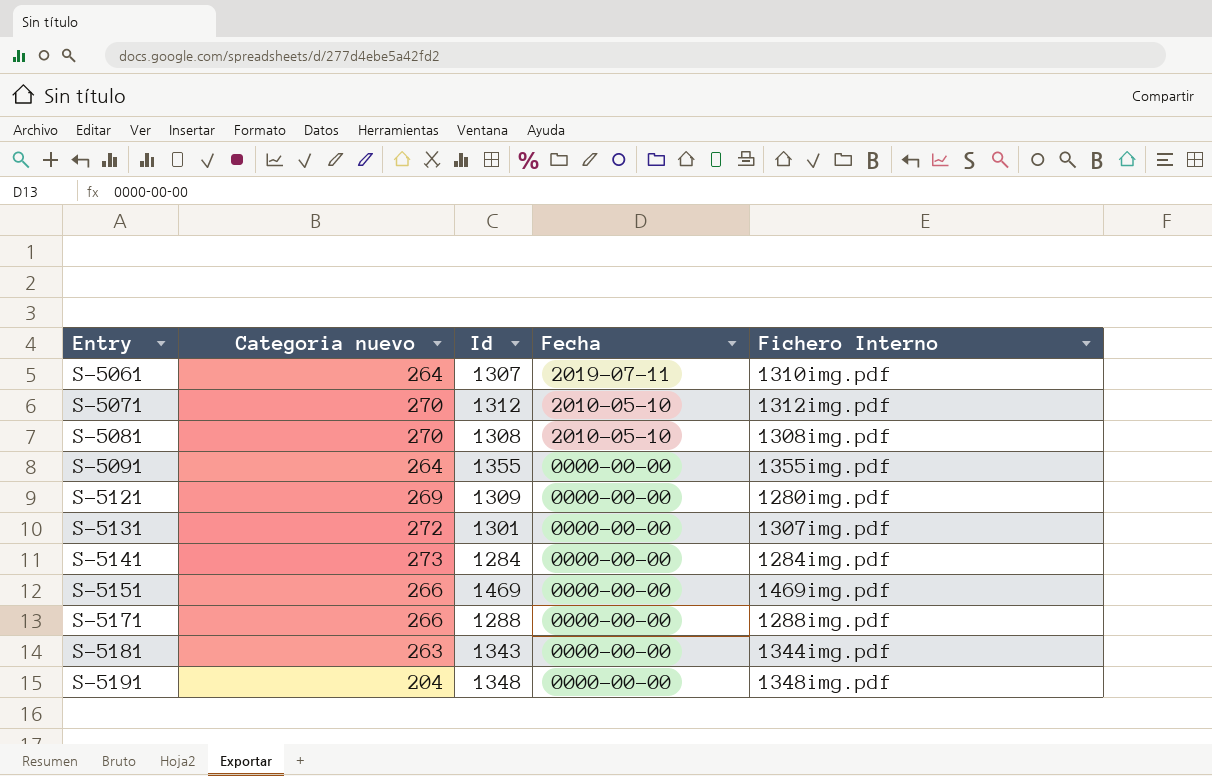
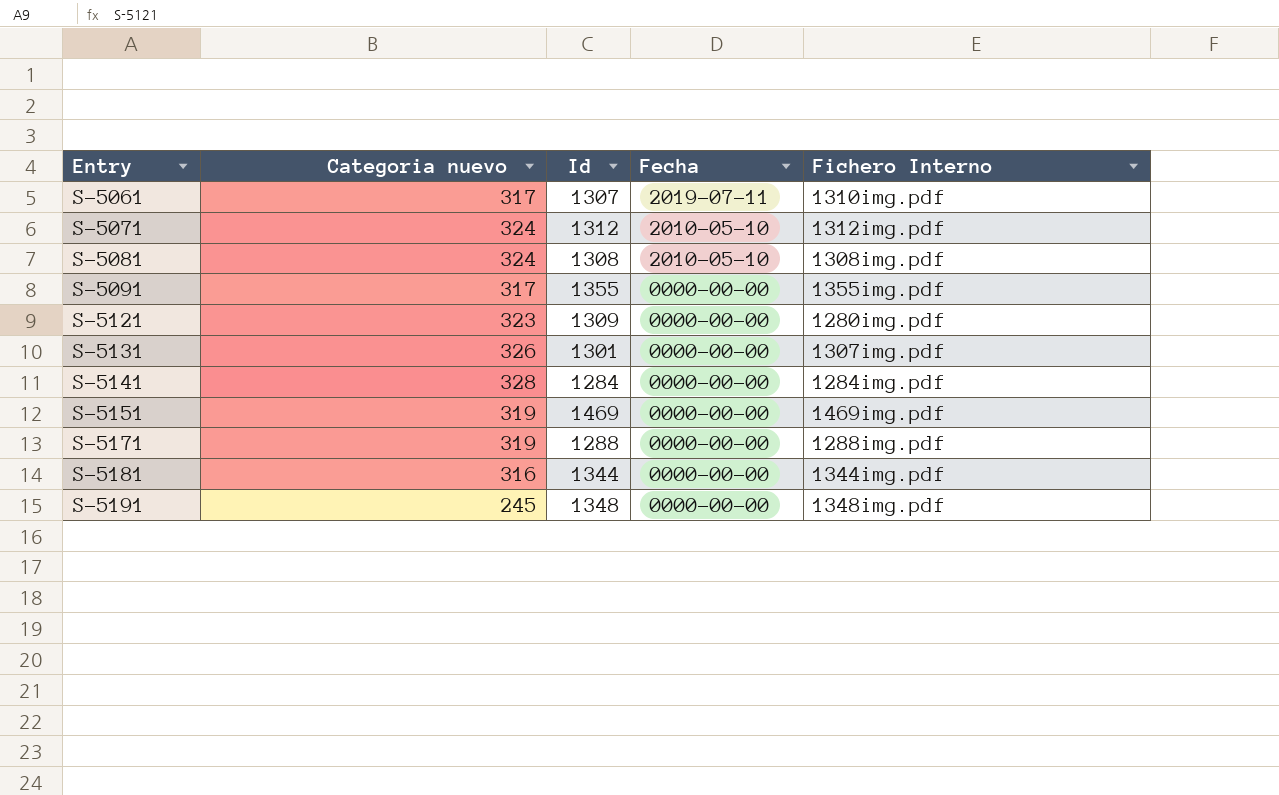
S-5061 | Categoria nuevo: 264 -> 317
S-5071 | Categoria nuevo: 270 -> 324
S-5081 | Categoria nuevo: 270 -> 324
S-5091 | Categoria nuevo: 264 -> 317
S-5121 | Categoria nuevo: 269 -> 323
S-5131 | Categoria nuevo: 272 -> 326
S-5141 | Categoria nuevo: 273 -> 328
S-5151 | Categoria nuevo: 266 -> 319
S-5171 | Categoria nuevo: 266 -> 319
S-5181 | Categoria nuevo: 263 -> 316
S-5181 | Id: 1343 -> 1344
S-5191 | Categoria nuevo: 204 -> 245

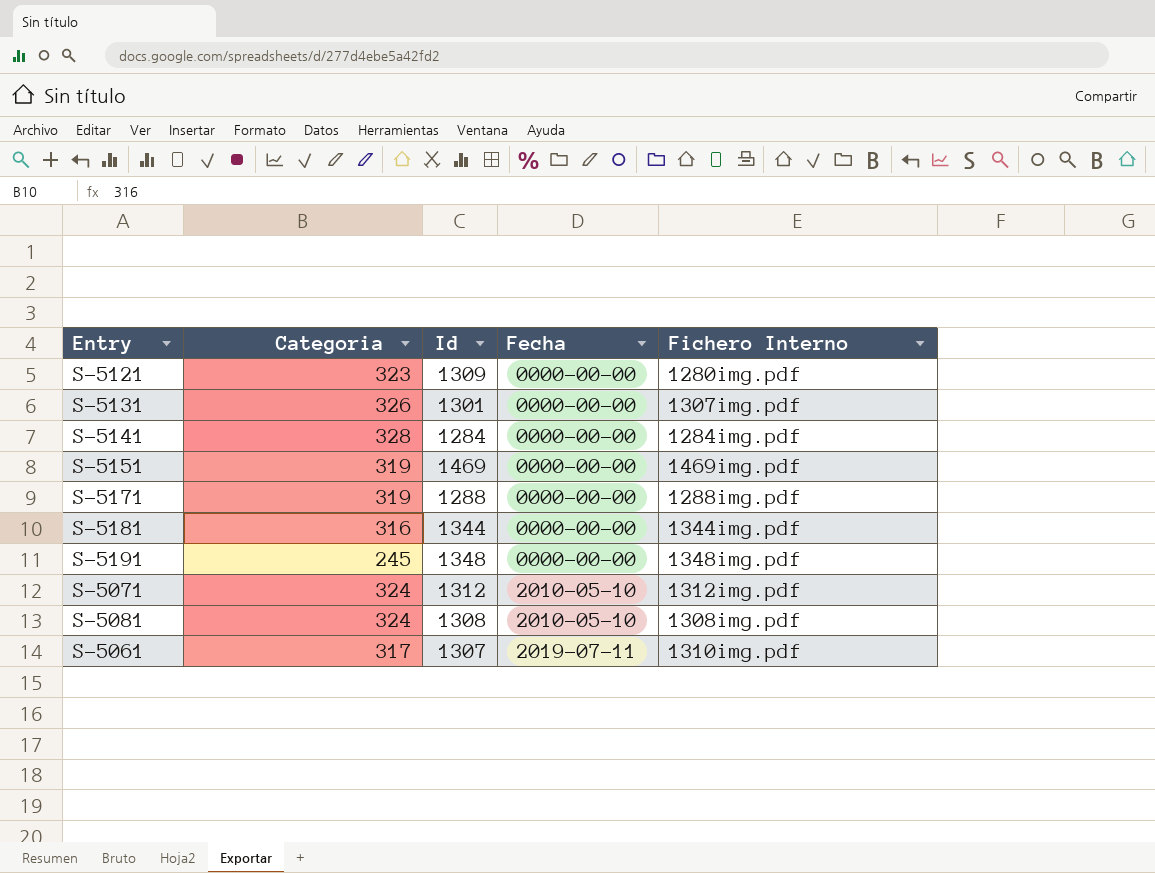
row order: Entry ascending -> Fecha ascending
column name: Categoria nuevo -> Categoria
row S-5091: 317 | 1355 | 0000-00-00 | 1355img.pdf -> none

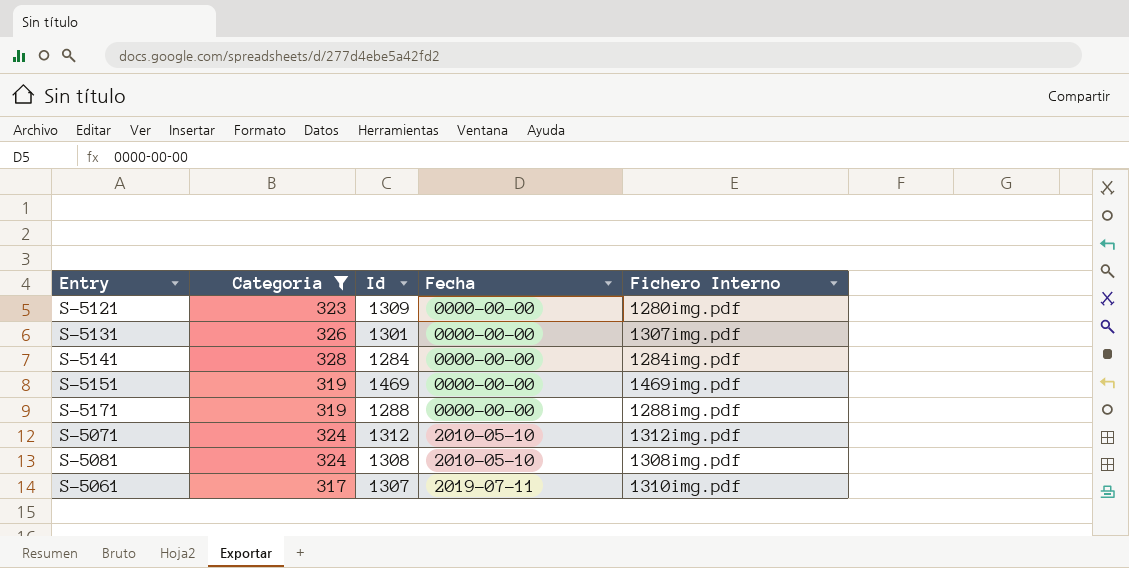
filter: none -> Categoria >= 317

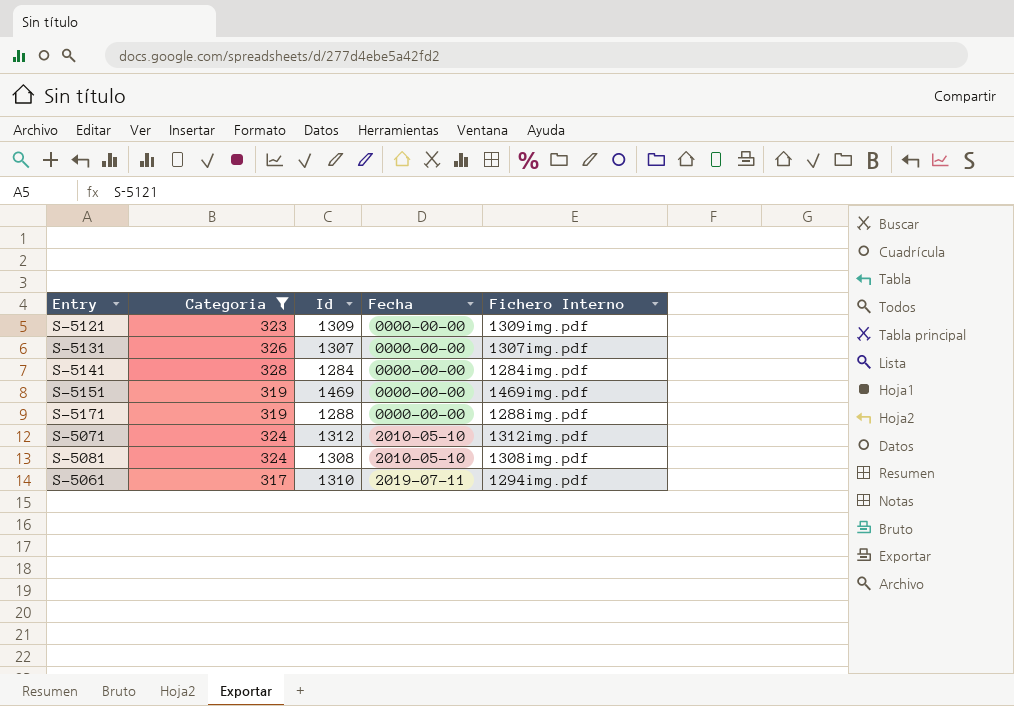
S-5121 | Fichero Interno: 1280img.pdf -> 1309img.pdf
S-5131 | Id: 1301 -> 1307
S-5061 | Id: 1307 -> 1310
S-5061 | Fichero Interno: 1310img.pdf -> 1294img.pdf

